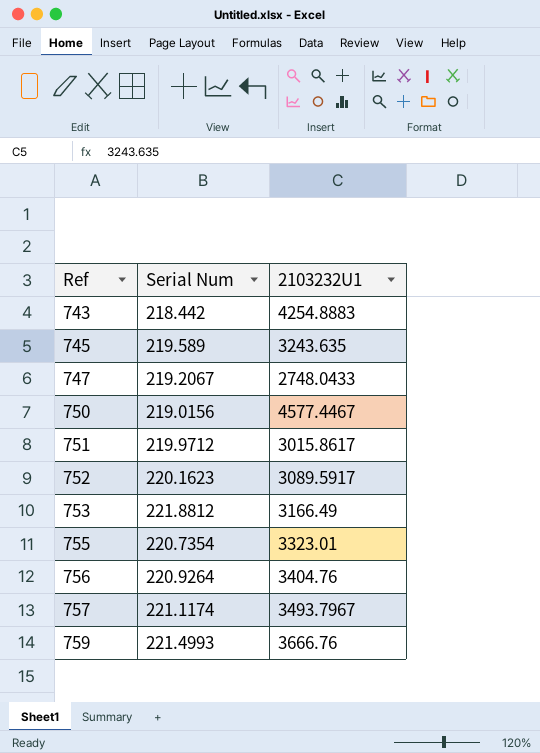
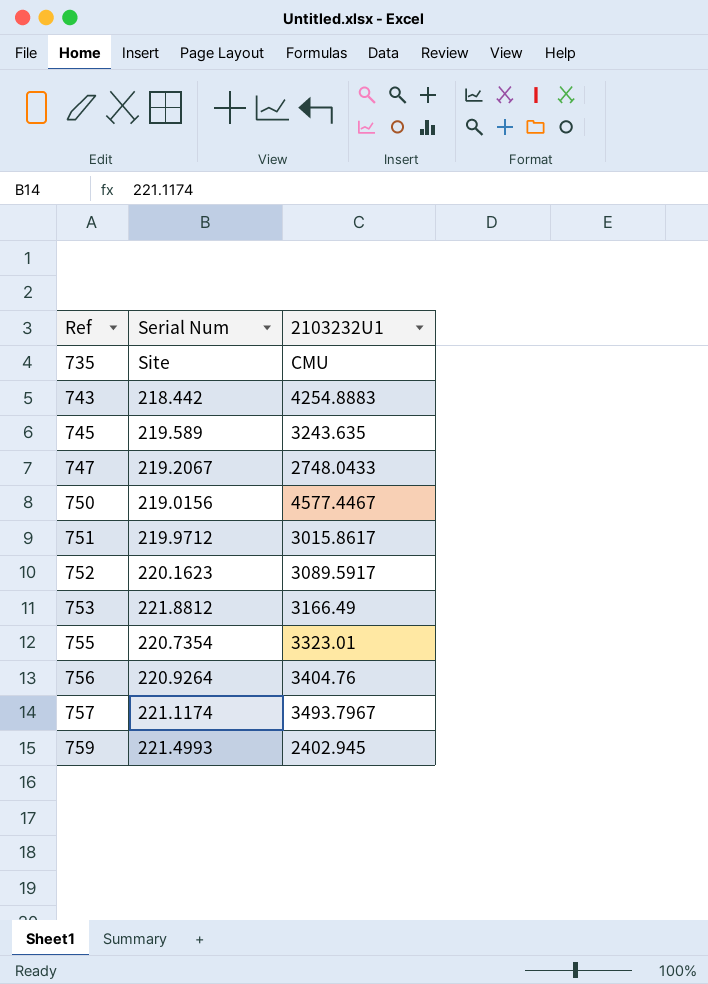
row 735: none -> Site | CMU
759 | 2103232U1: 3666.76 -> 2402.945

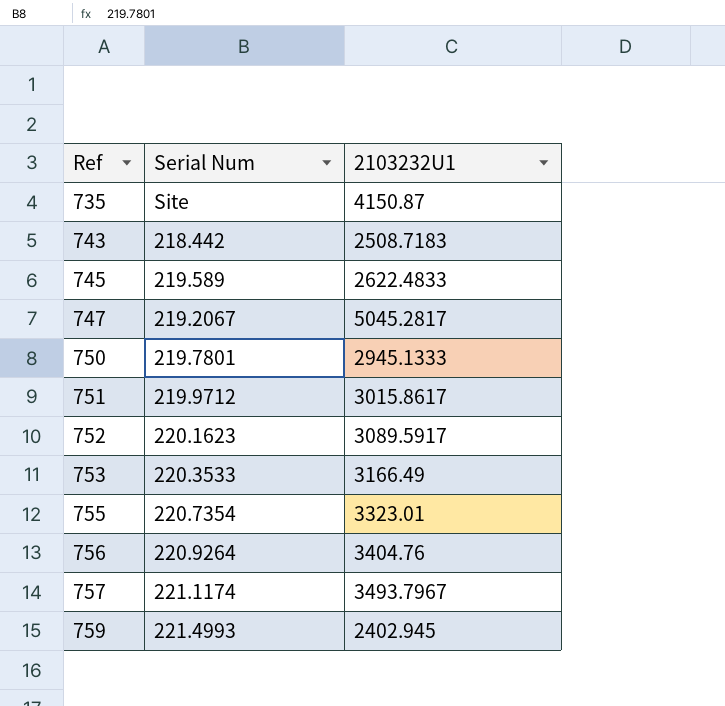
735 | 2103232U1: CMU -> 4150.87
743 | 2103232U1: 4254.8883 -> 2508.7183
745 | 2103232U1: 3243.635 -> 2622.4833
747 | 2103232U1: 2748.0433 -> 5045.2817
750 | Serial Num: 219.0156 -> 219.7801
750 | 2103232U1: 4577.4467 -> 2945.1333
753 | Serial Num: 221.8812 -> 220.3533

